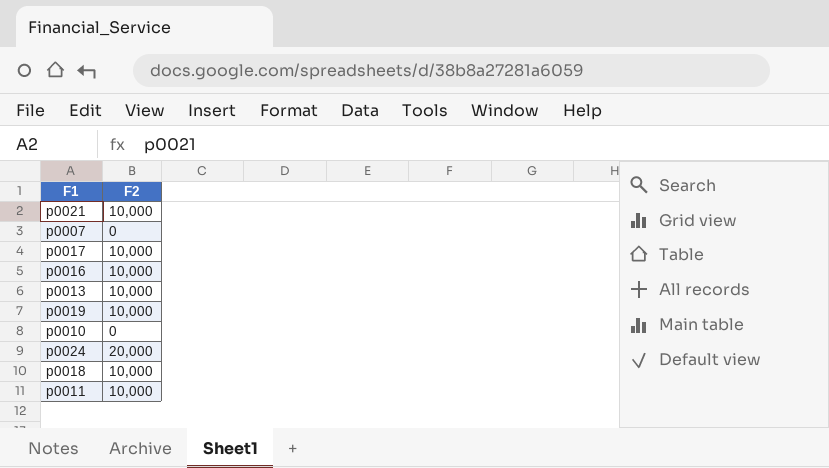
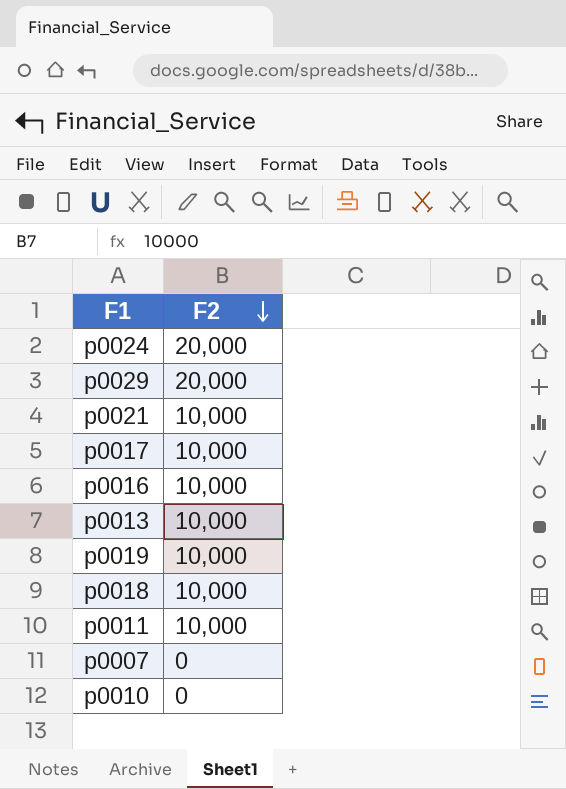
row order: none -> F2 descending
row p0029: none -> 20,000

